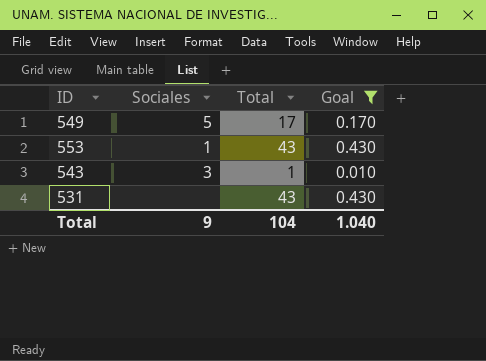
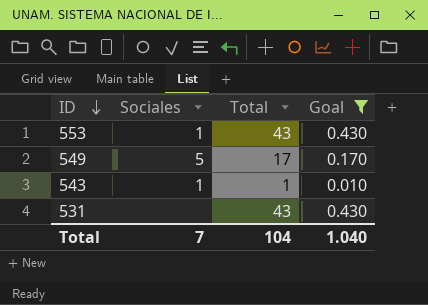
row order: none -> ID descending
543 | Sociales: 3 -> 1
Total | Sociales: 9 -> 7

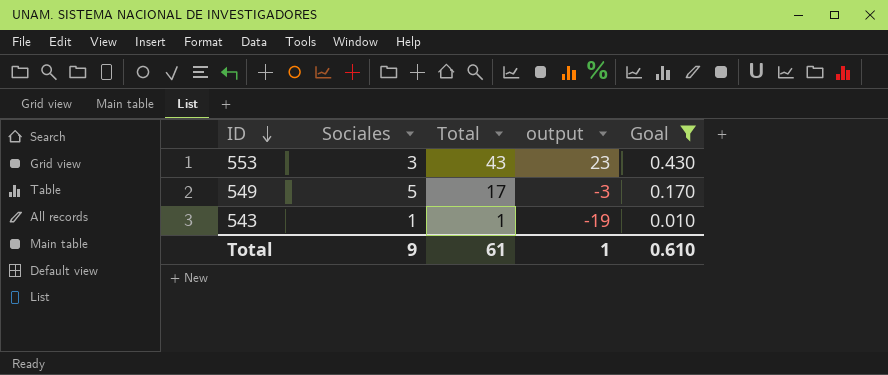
column output | formula: none -> [Total] - 20
row 531: none | 43 | 0.430 -> none
553 | Sociales: 1 -> 3
Total | Sociales: 7 -> 9
Total | Total: 104 -> 61
Total | Goal: 1.040 -> 0.610

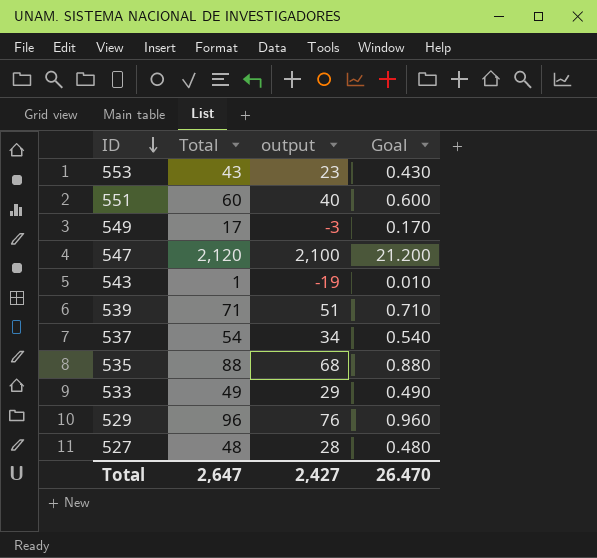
filter: Goal <= 0.430 -> none
column Sociales | position: 2 -> none
Total | Total: 61 -> 2,647
Total | output: 1 -> 2,427
Total | Goal: 0.610 -> 26.470

